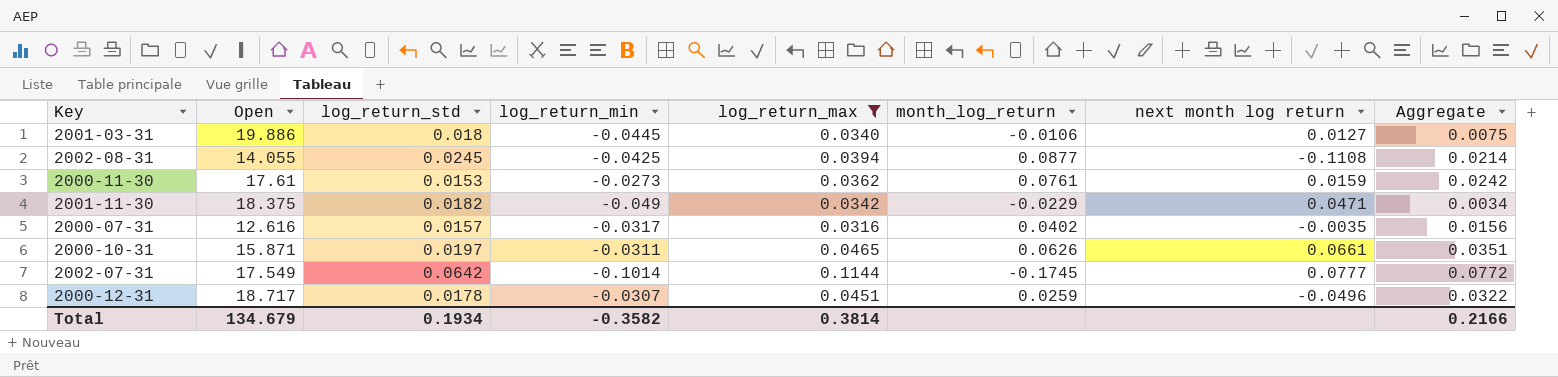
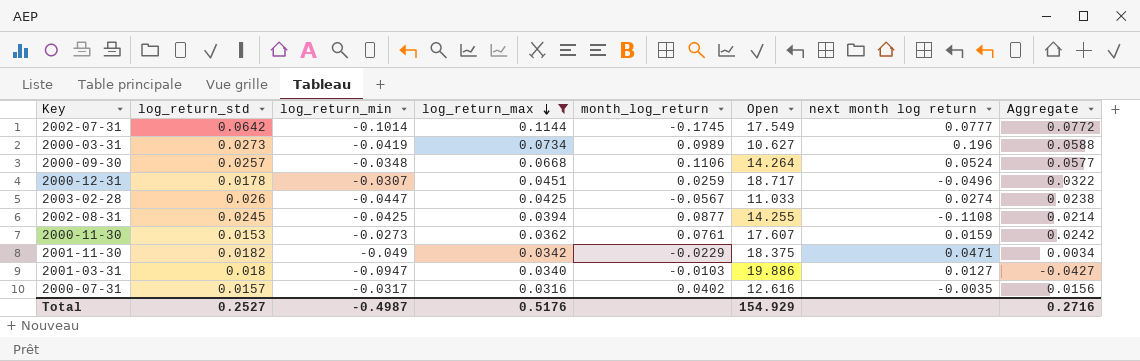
row order: none -> log_return_max descending
column Open | position: 2 -> 6
row 2000-10-31: 15.871 | 0.0197 | -0.0311 | 0.0465 | 0.0626 | 0.0661 | 0.0351 -> none
row 2000-03-31: none -> 0.0273 | -0.0419 | 0.0734 | 0.0989 | 10.627 | 0.196 | 0.0588
row 2000-09-30: none -> 0.0257 | -0.0348 | 0.0668 | 0.1106 | 14.264 | 0.0524 | 0.0577
row 2003-02-28: none -> 0.026 | -0.0447 | 0.0425 | -0.0567 | 11.033 | 0.0274 | 0.0238
2002-08-31 | Open: 14.055 -> 14.255
2000-11-30 | Open: 17.61 -> 17.607
2001-03-31 | log_return_min: -0.0445 -> -0.0947
2001-03-31 | month_log_return: -0.0106 -> -0.0103
2001-03-31 | Aggregate: 0.0075 -> -0.0427
Total | log_return_std: 0.1934 -> 0.2527
Total | log_return_min: -0.3582 -> -0.4987
Total | log_return_max: 0.3814 -> 0.5176
Total | Open: 134.679 -> 154.929
Total | Aggregate: 0.2166 -> 0.2716

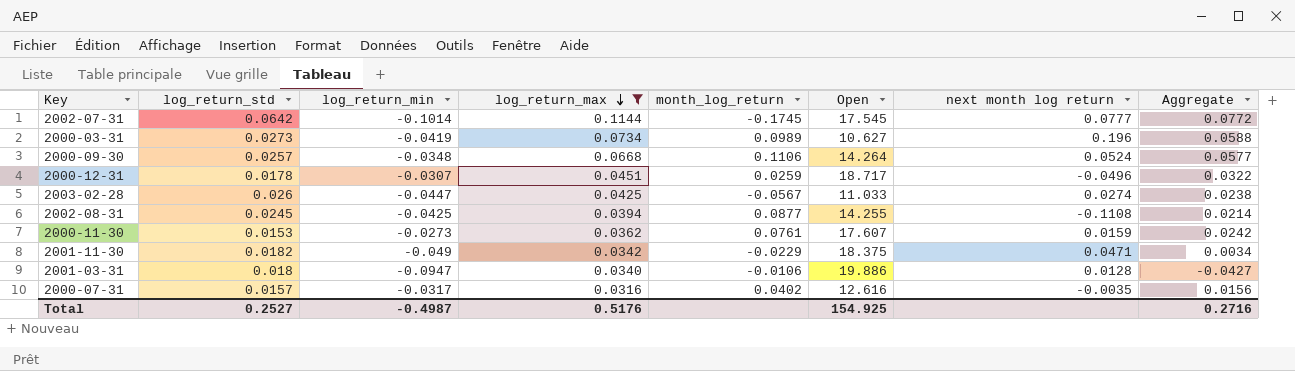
2002-07-31 | Open: 17.549 -> 17.545
2001-03-31 | month_log_return: -0.0103 -> -0.0106
2001-03-31 | next month log return: 0.0127 -> 0.0128
Total | Open: 154.929 -> 154.925

